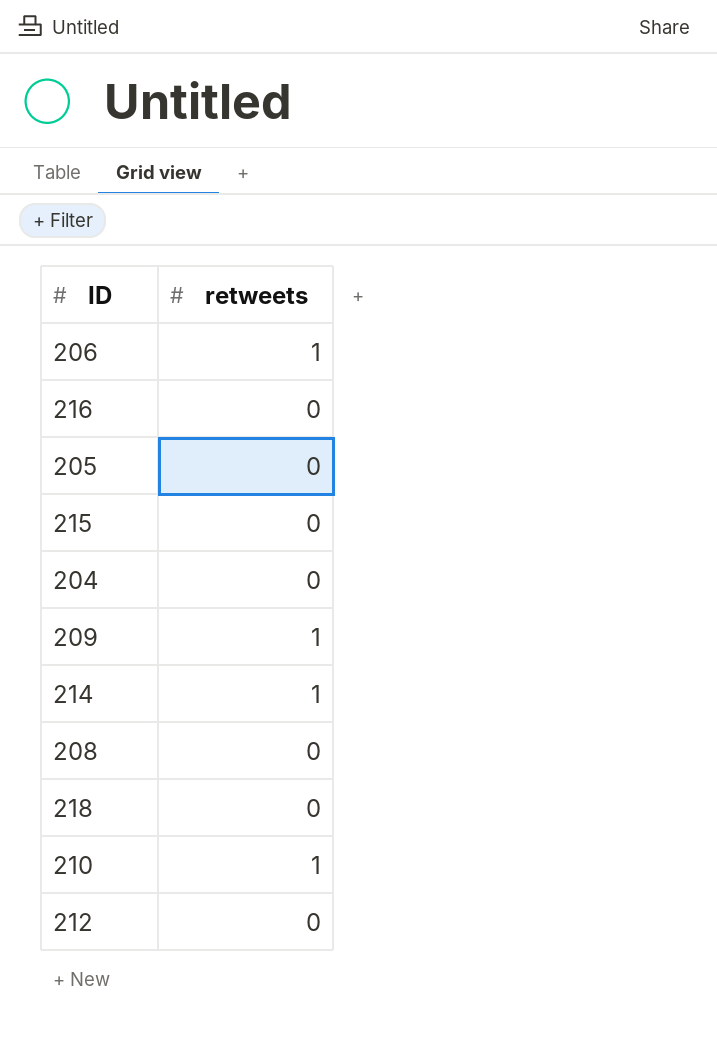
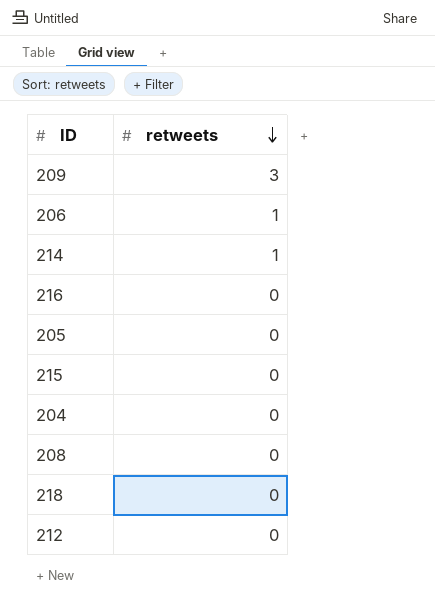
row order: none -> retweets descending
row 210: 1 -> none
209 | retweets: 1 -> 3

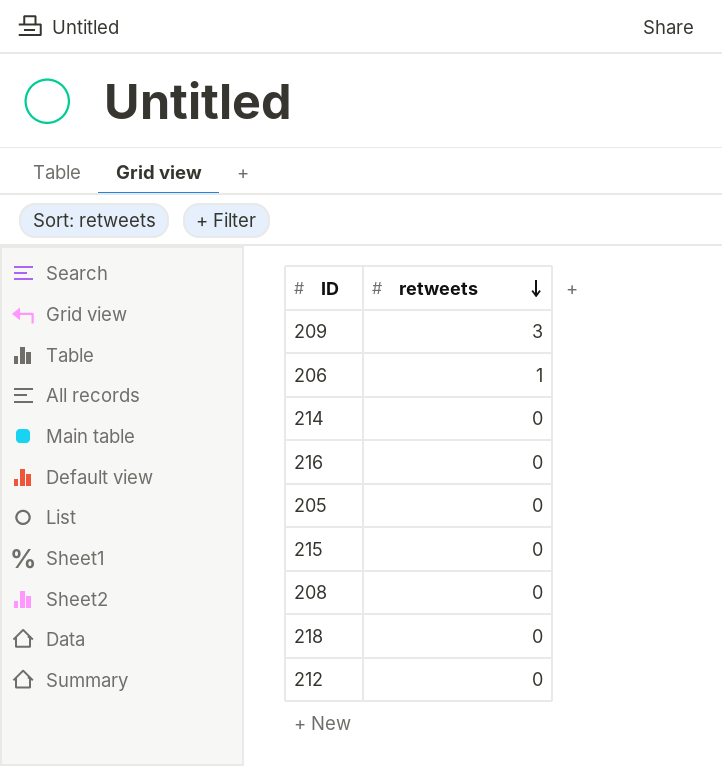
row 204: 0 -> none
214 | retweets: 1 -> 0

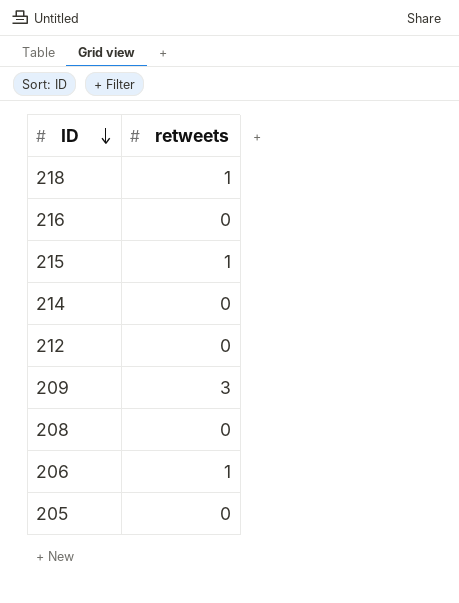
row order: retweets descending -> ID descending
218 | retweets: 0 -> 1
215 | retweets: 0 -> 1

